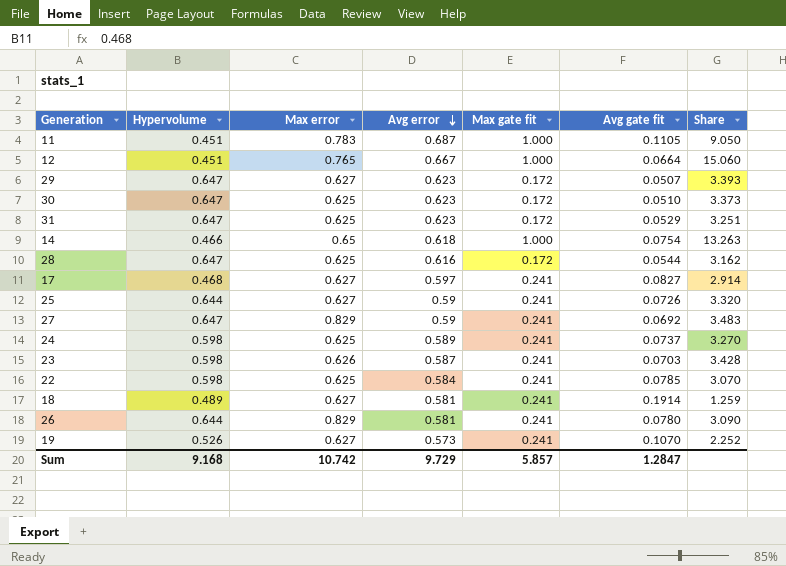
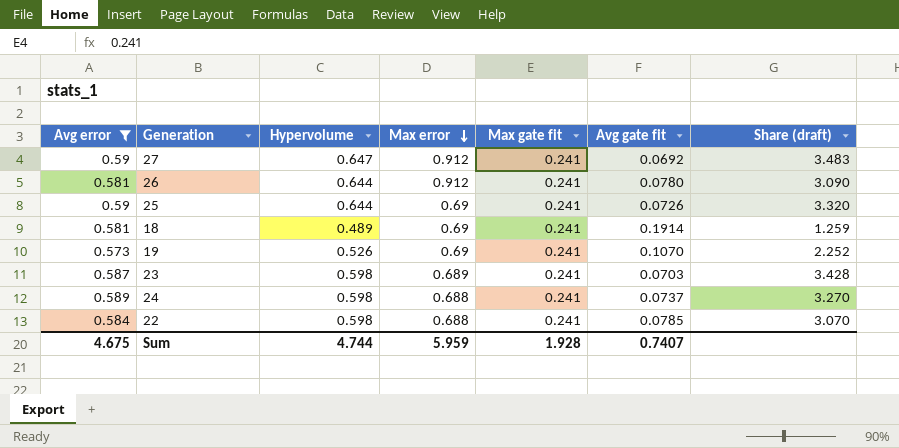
filter: none -> Avg error <= 0.59
row order: Avg error descending -> Max error descending
column Avg error | position: 4 -> 1
column name: Share -> Share (draft)
27 | Max error: 0.829 -> 0.912
26 | Max error: 0.829 -> 0.912
25 | Max error: 0.627 -> 0.69
18 | Max error: 0.627 -> 0.69
19 | Max error: 0.627 -> 0.69
23 | Max error: 0.626 -> 0.689
24 | Max error: 0.625 -> 0.688
22 | Max error: 0.625 -> 0.688
Sum | Avg error: 9.729 -> 4.675
Sum | Hypervolume: 9.168 -> 4.744
Sum | Max error: 10.742 -> 5.959
Sum | Max gate fit: 5.857 -> 1.928
Sum | Avg gate fit: 1.2847 -> 0.7407

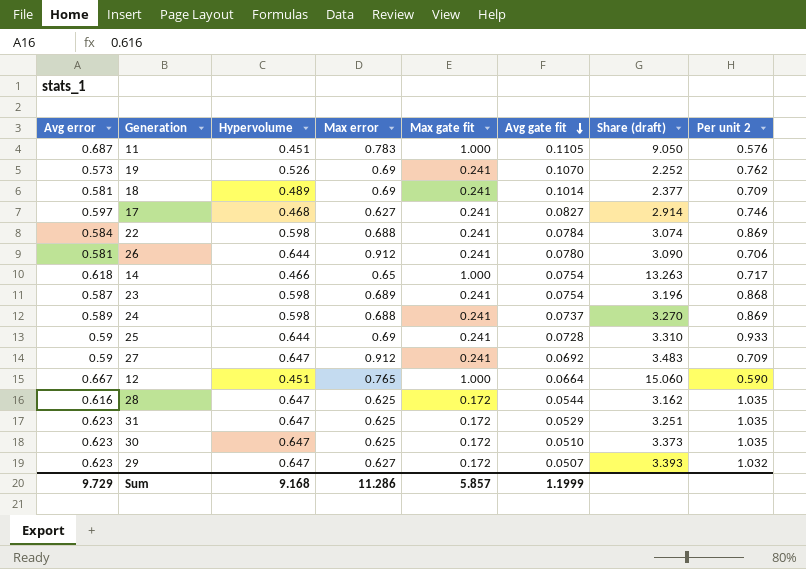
filter: Avg error <= 0.59 -> none
row order: Max error descending -> Avg gate fit descending
column Per unit 2 | formula: none -> [Hypervolume] / [Max error]
18 | Avg gate fit: 0.1914 -> 0.1014
18 | Share (draft): 1.259 -> 2.377
22 | Avg gate fit: 0.0785 -> 0.0784
22 | Share (draft): 3.070 -> 3.074
23 | Avg gate fit: 0.0703 -> 0.0754
23 | Share (draft): 3.428 -> 3.196
25 | Avg gate fit: 0.0726 -> 0.0728
25 | Share (draft): 3.320 -> 3.310
Sum | Avg error: 4.675 -> 9.729
Sum | Hypervolume: 4.744 -> 9.168
Sum | Max error: 5.959 -> 11.286
Sum | Max gate fit: 1.928 -> 5.857
Sum | Avg gate fit: 0.7407 -> 1.1999

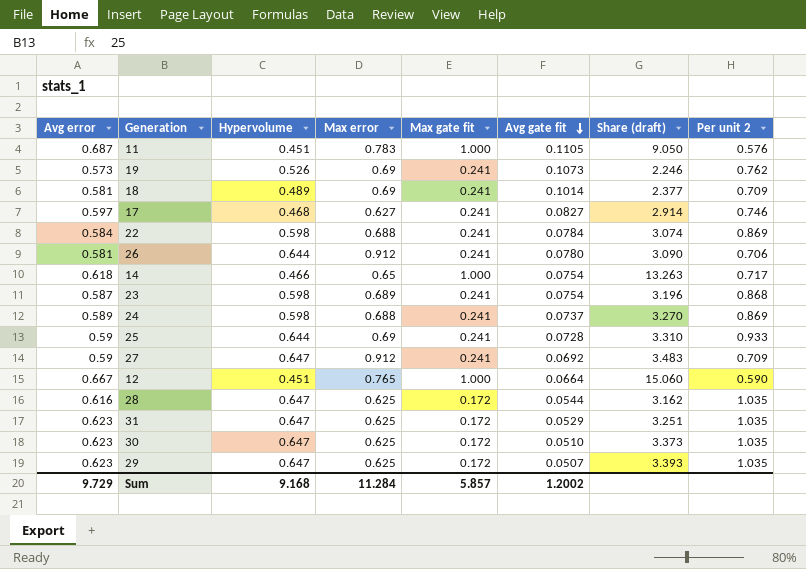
19 | Avg gate fit: 0.1070 -> 0.1073
19 | Share (draft): 2.252 -> 2.246
29 | Max error: 0.627 -> 0.625
29 | Per unit 2: 1.032 -> 1.035
Sum | Max error: 11.286 -> 11.284
Sum | Avg gate fit: 1.1999 -> 1.2002

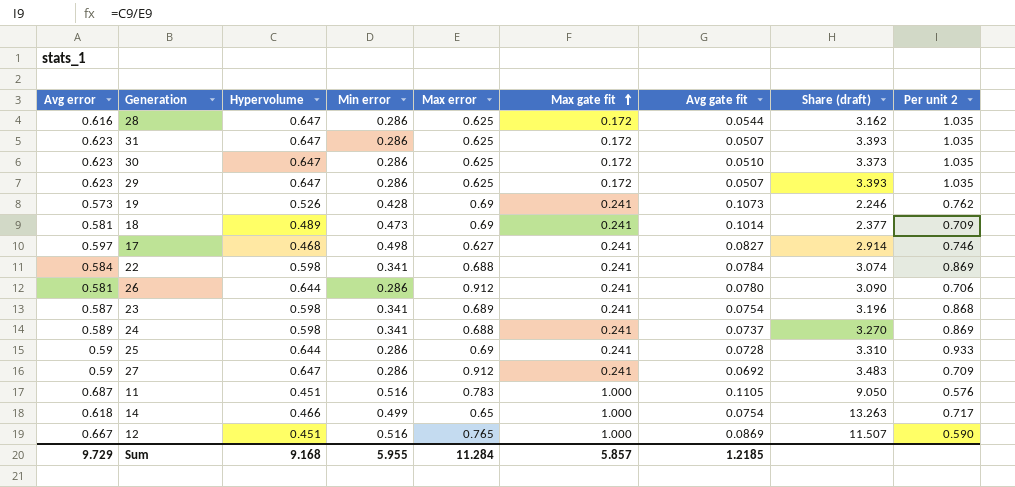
row order: Avg gate fit descending -> Max gate fit ascending
column Min error | position: none -> 4
31 | Avg gate fit: 0.0529 -> 0.0507
31 | Share (draft): 3.251 -> 3.393
12 | Avg gate fit: 0.0664 -> 0.0869
12 | Share (draft): 15.060 -> 11.507
Sum | Avg gate fit: 1.2002 -> 1.2185

